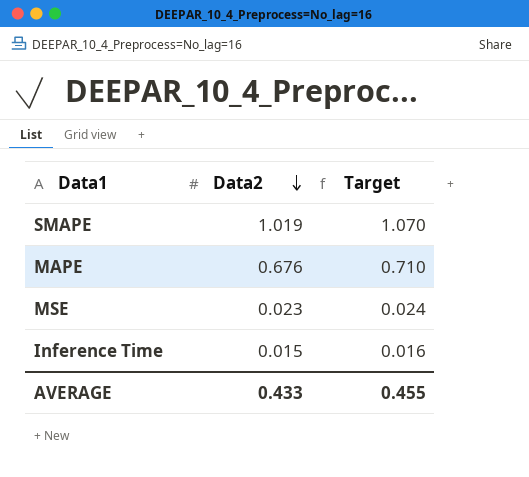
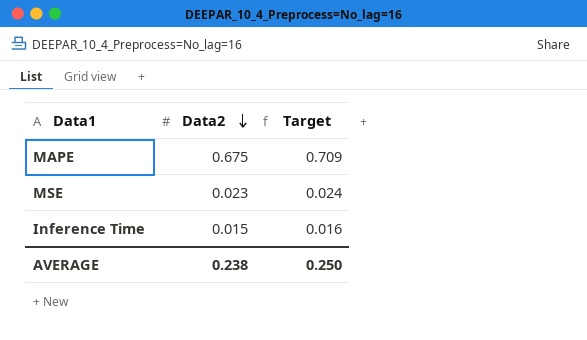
row SMAPE: 1.019 | 1.070 -> none
MAPE | Data2: 0.676 -> 0.675
MAPE | Target: 0.710 -> 0.709
AVERAGE | Data2: 0.433 -> 0.238
AVERAGE | Target: 0.455 -> 0.250

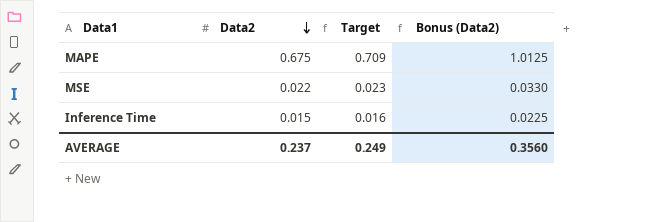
column Bonus (Data2) | formula: none -> [Data2] * 1.5
MSE | Data2: 0.023 -> 0.022
MSE | Target: 0.024 -> 0.023
AVERAGE | Data2: 0.238 -> 0.237
AVERAGE | Target: 0.250 -> 0.249

